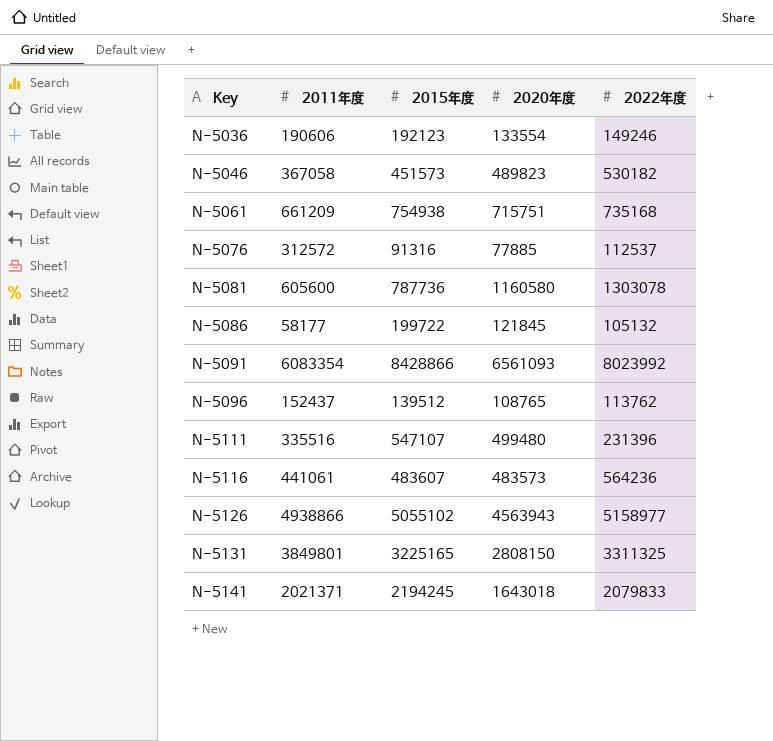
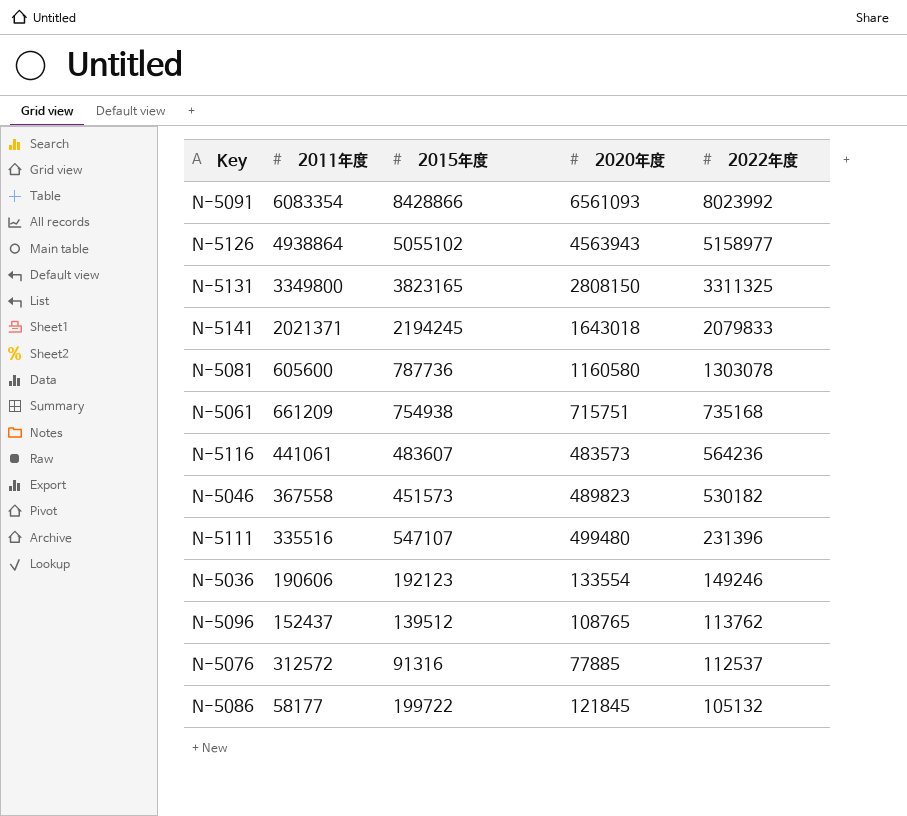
row order: Key ascending -> 2022年度 descending
N-5126 | 2011年度: 4938866 -> 4938864
N-5131 | 2011年度: 3849801 -> 3349800
N-5131 | 2015年度: 3225165 -> 3823165
N-5046 | 2011年度: 367058 -> 367558

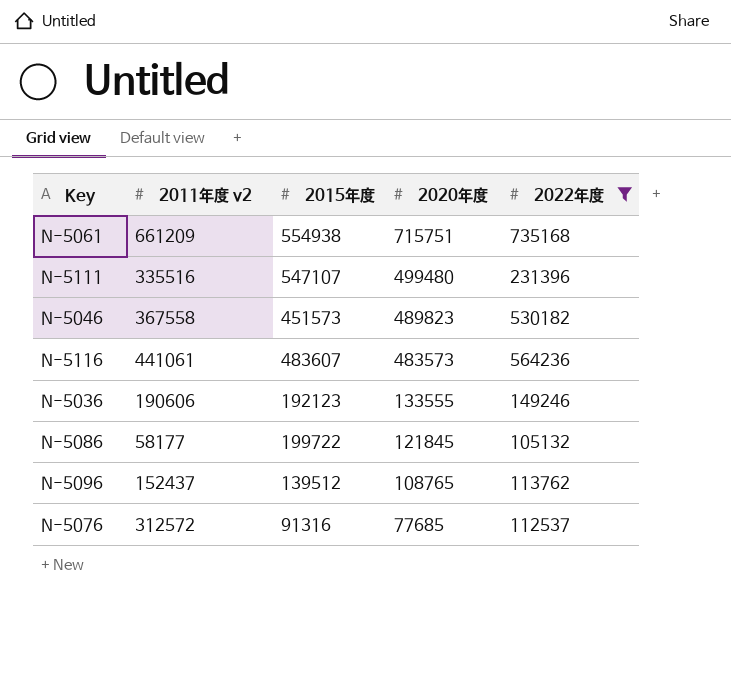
filter: none -> 2022年度 <= 735168
row order: 2022年度 descending -> 2020年度 descending
column name: 2011年度 -> 2011年度 v2
N-5061 | 2015年度: 754938 -> 554938
N-5036 | 2020年度: 133554 -> 133555
N-5076 | 2020年度: 77885 -> 77685

